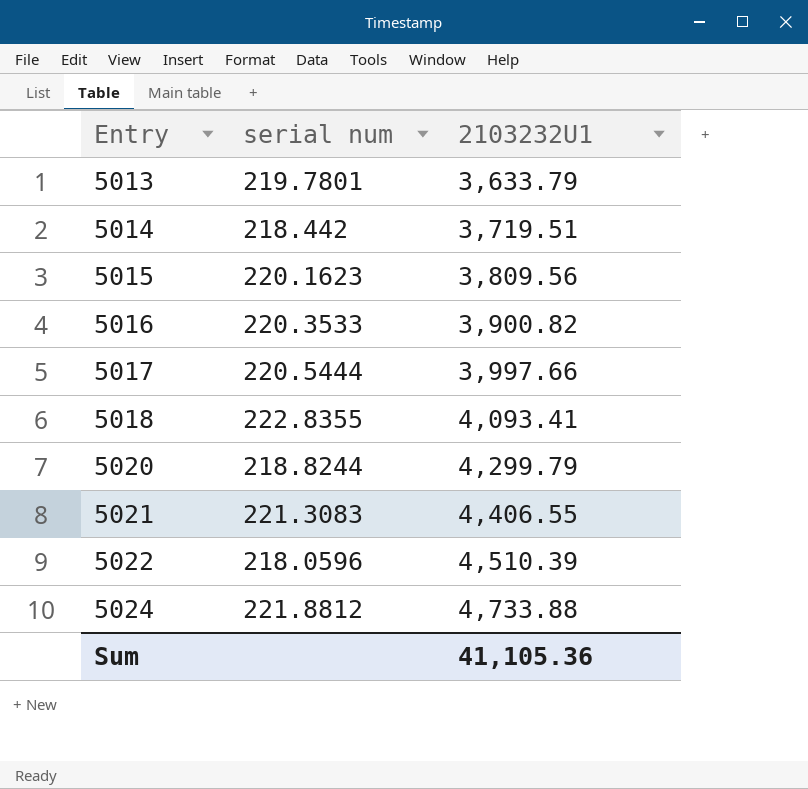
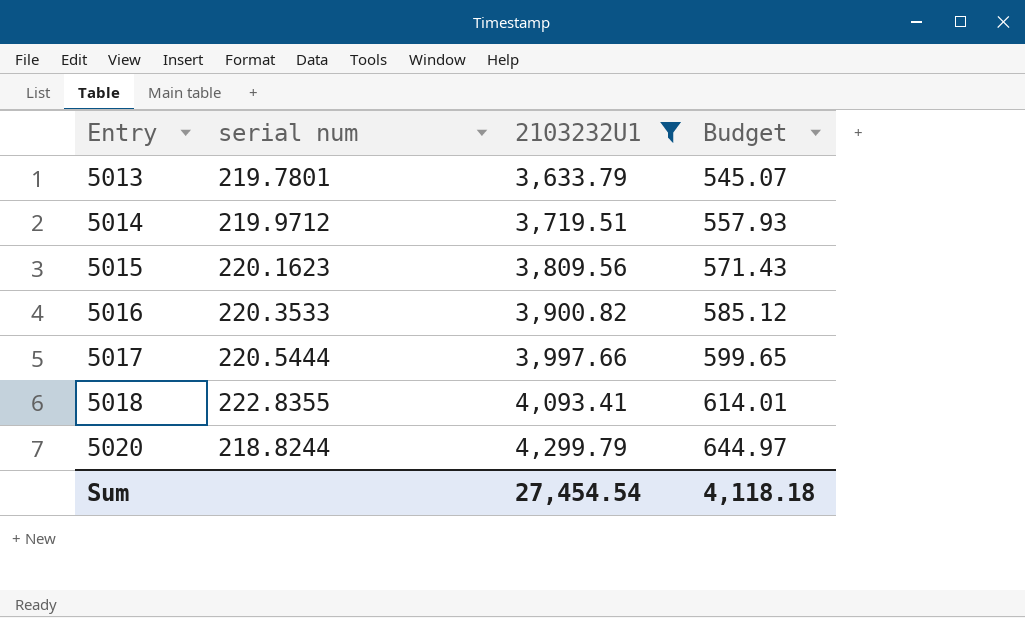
filter: none -> 2103232U1 <= 4,299.79
column Budget | formula: none -> [2103232U1] * 0.15
5014 | serial num: 218.442 -> 219.9712
Sum | 2103232U1: 41,105.36 -> 27,454.54

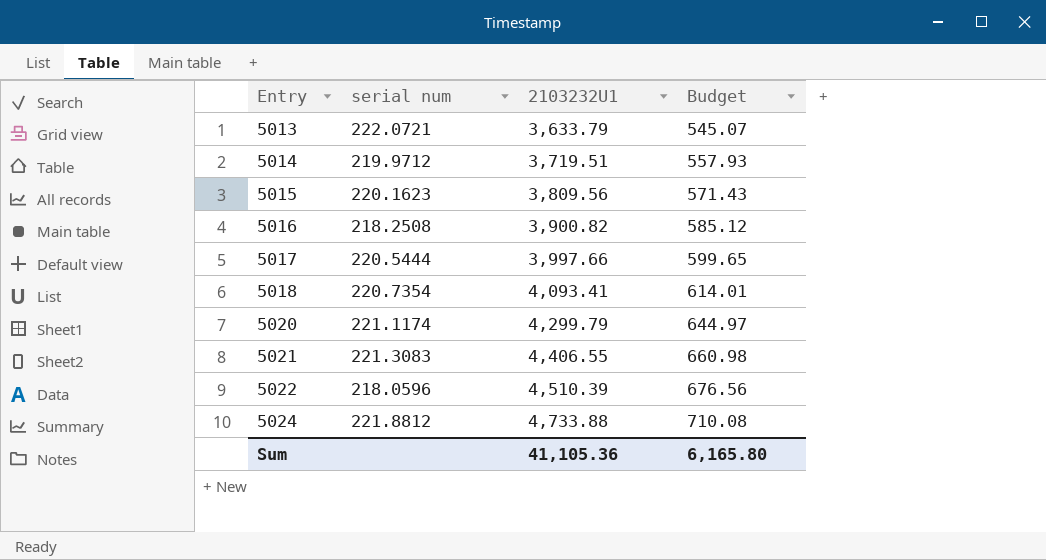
filter: 2103232U1 <= 4,299.79 -> none
5013 | serial num: 219.7801 -> 222.0721
5016 | serial num: 220.3533 -> 218.2508
5018 | serial num: 222.8355 -> 220.7354
5020 | serial num: 218.8244 -> 221.1174
Sum | 2103232U1: 27,454.54 -> 41,105.36
Sum | Budget: 4,118.18 -> 6,165.80

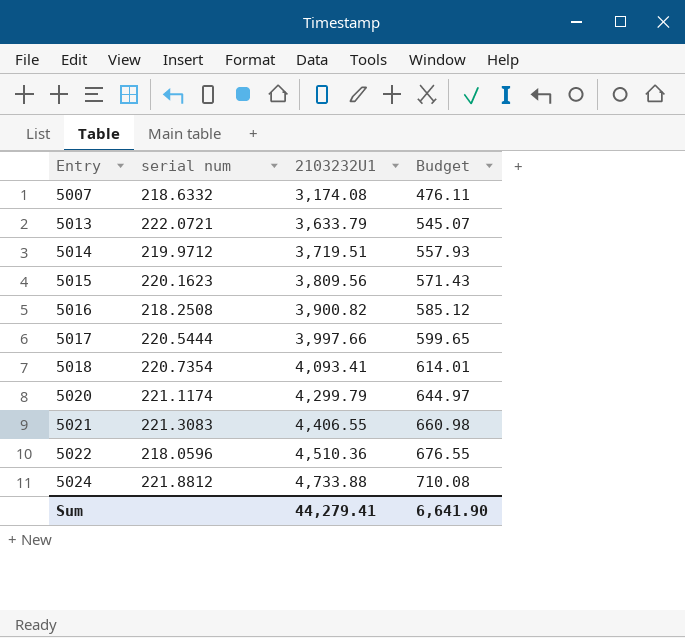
row 5007: none -> 218.6332 | 3,174.08 | 476.11
5022 | 2103232U1: 4,510.39 -> 4,510.36
5022 | Budget: 676.56 -> 676.55
Sum | 2103232U1: 41,105.36 -> 44,279.41
Sum | Budget: 6,165.80 -> 6,641.90

